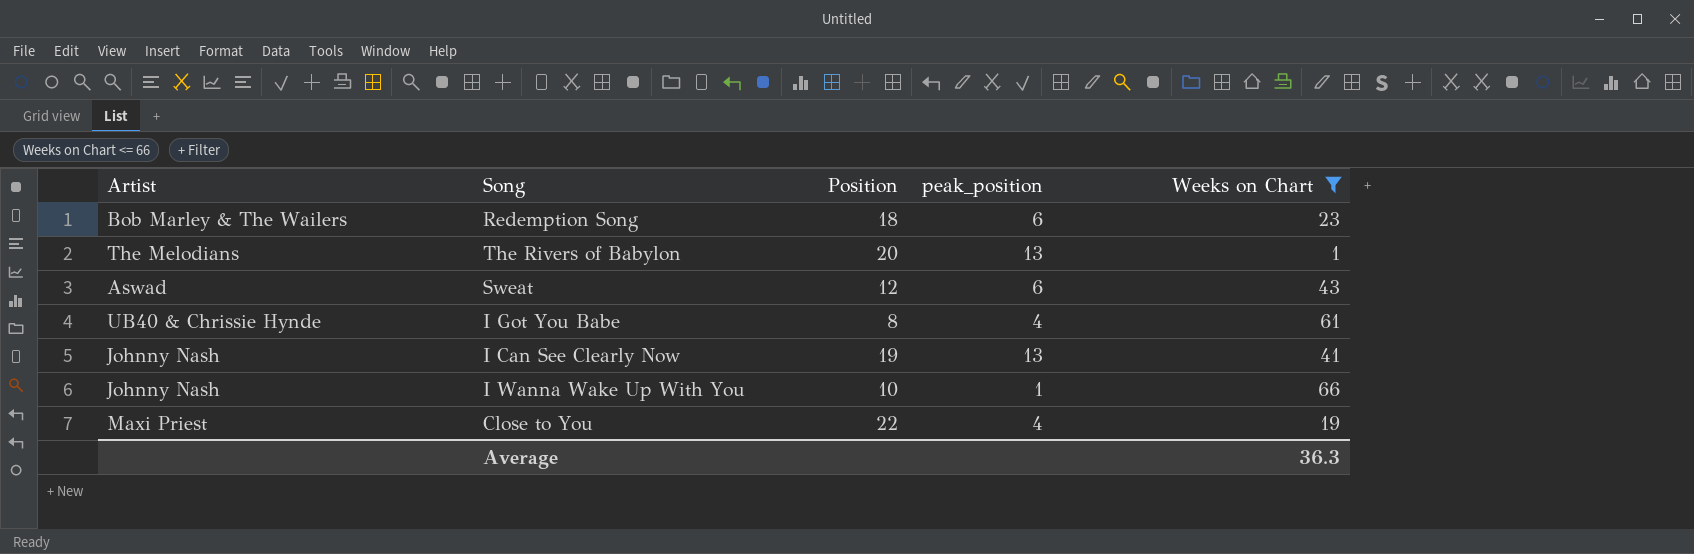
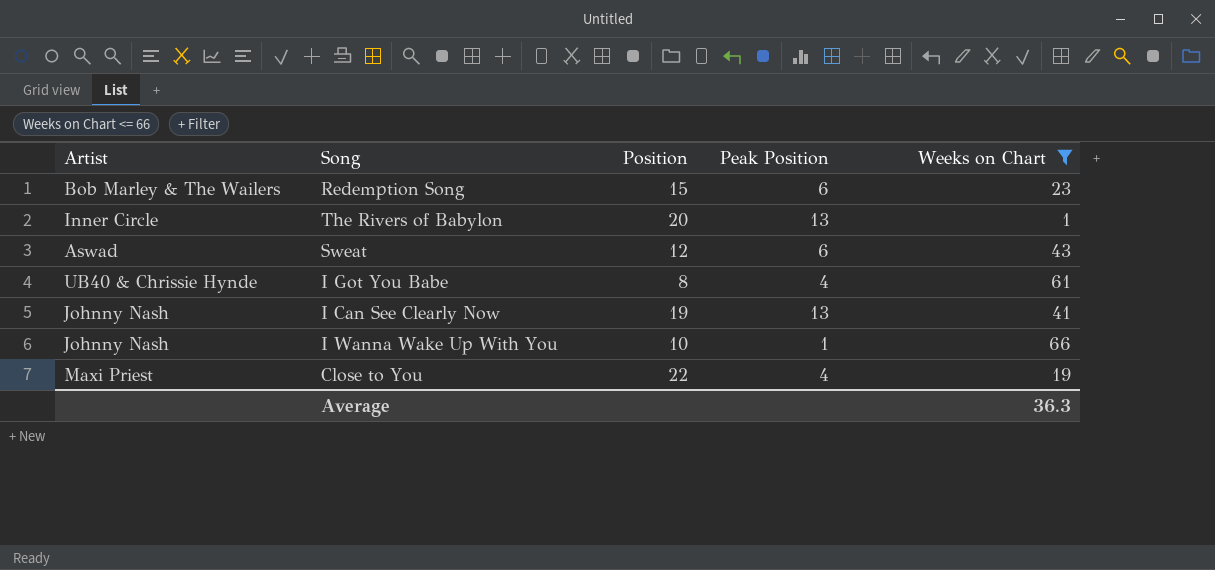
column name: peak_position -> Peak Position
Redemption Song | Position: 18 -> 15
The Rivers of Babylon | Artist: The Melodians -> Inner Circle

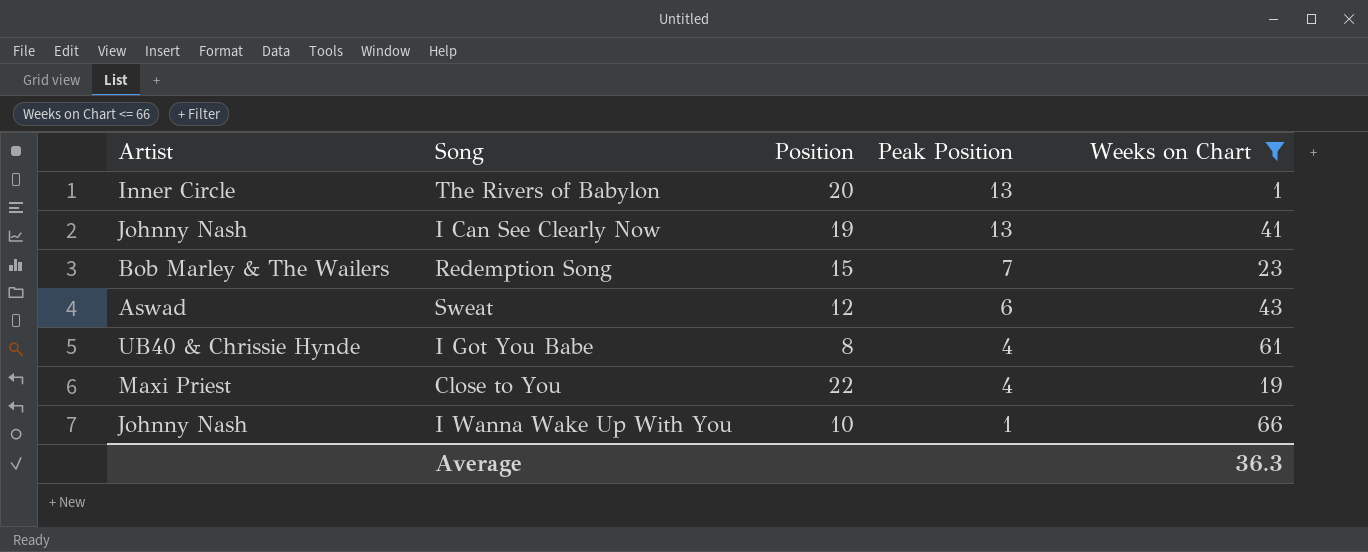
row order: none -> Peak Position descending
Redemption Song | Peak Position: 6 -> 7

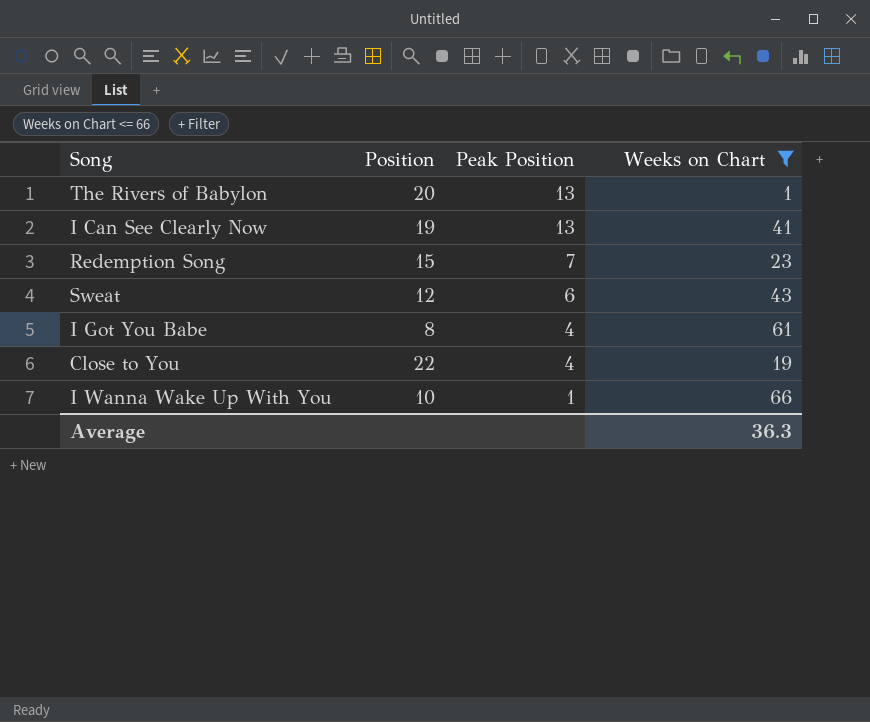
column Artist | position: 1 -> none

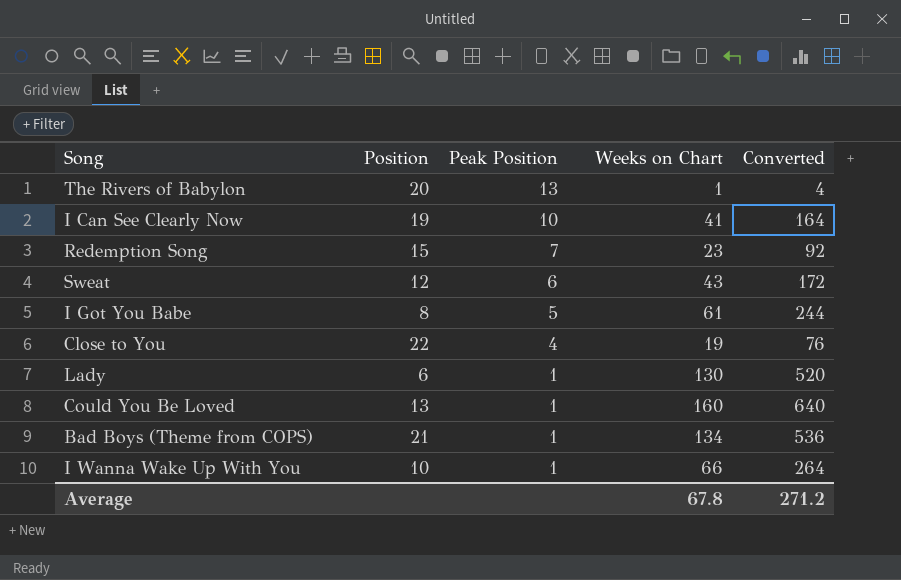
filter: Weeks on Chart <= 66 -> none
column Converted | formula: none -> [Weeks on Chart] * 4
I Can See Clearly Now | Peak Position: 13 -> 10
I Got You Babe | Peak Position: 4 -> 5
Average | Weeks on Chart: 36.3 -> 67.8

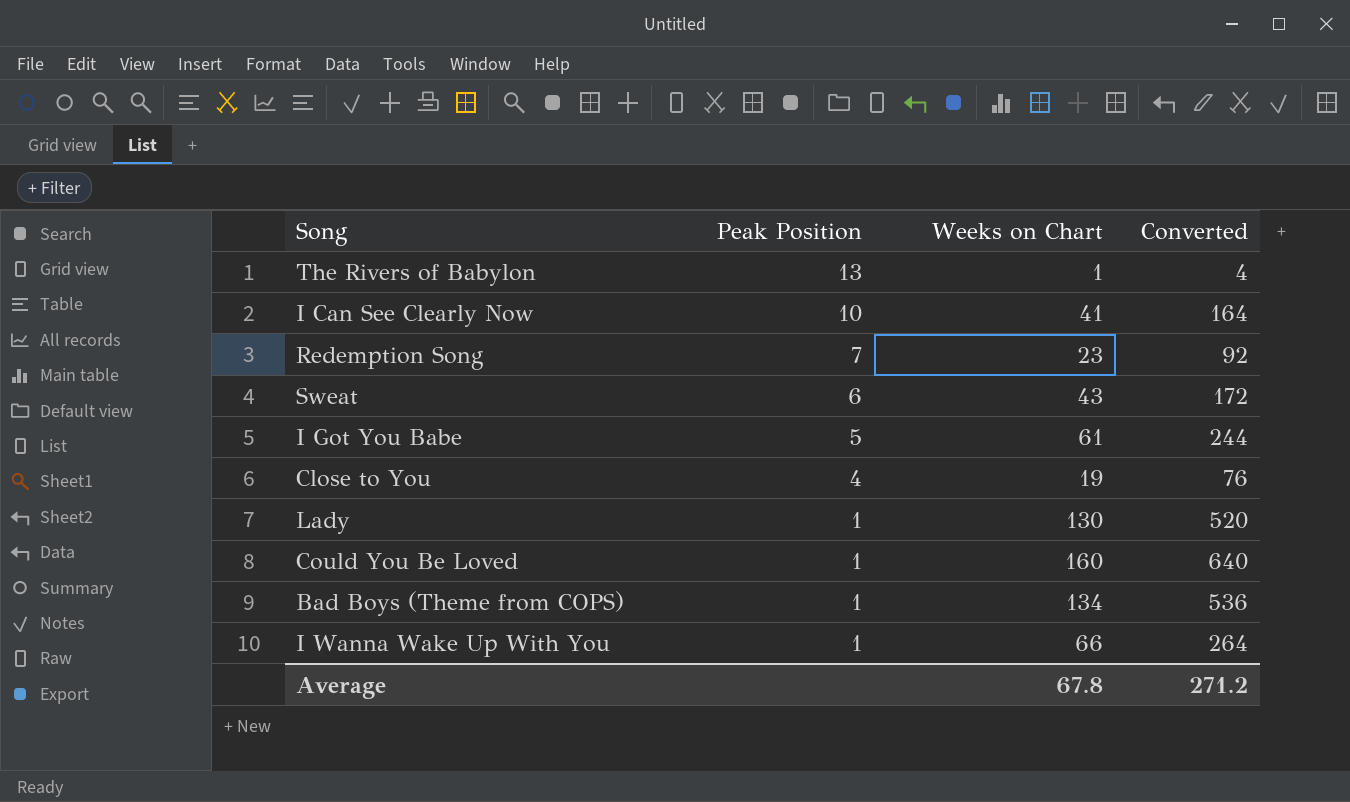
column Position | position: 2 -> none

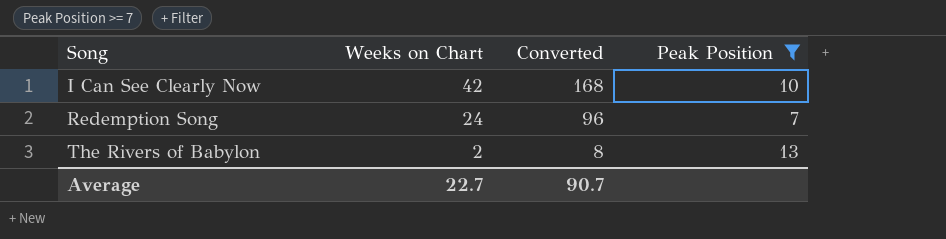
filter: none -> Peak Position >= 7
row order: Peak Position descending -> Song ascending
column Peak Position | position: 2 -> 4
I Can See Clearly Now | Weeks on Chart: 41 -> 42
I Can See Clearly Now | Converted: 164 -> 168
Redemption Song | Weeks on Chart: 23 -> 24
Redemption Song | Converted: 92 -> 96
The Rivers of Babylon | Weeks on Chart: 1 -> 2
The Rivers of Babylon | Converted: 4 -> 8
Average | Weeks on Chart: 67.8 -> 22.7
Average | Converted: 271.2 -> 90.7

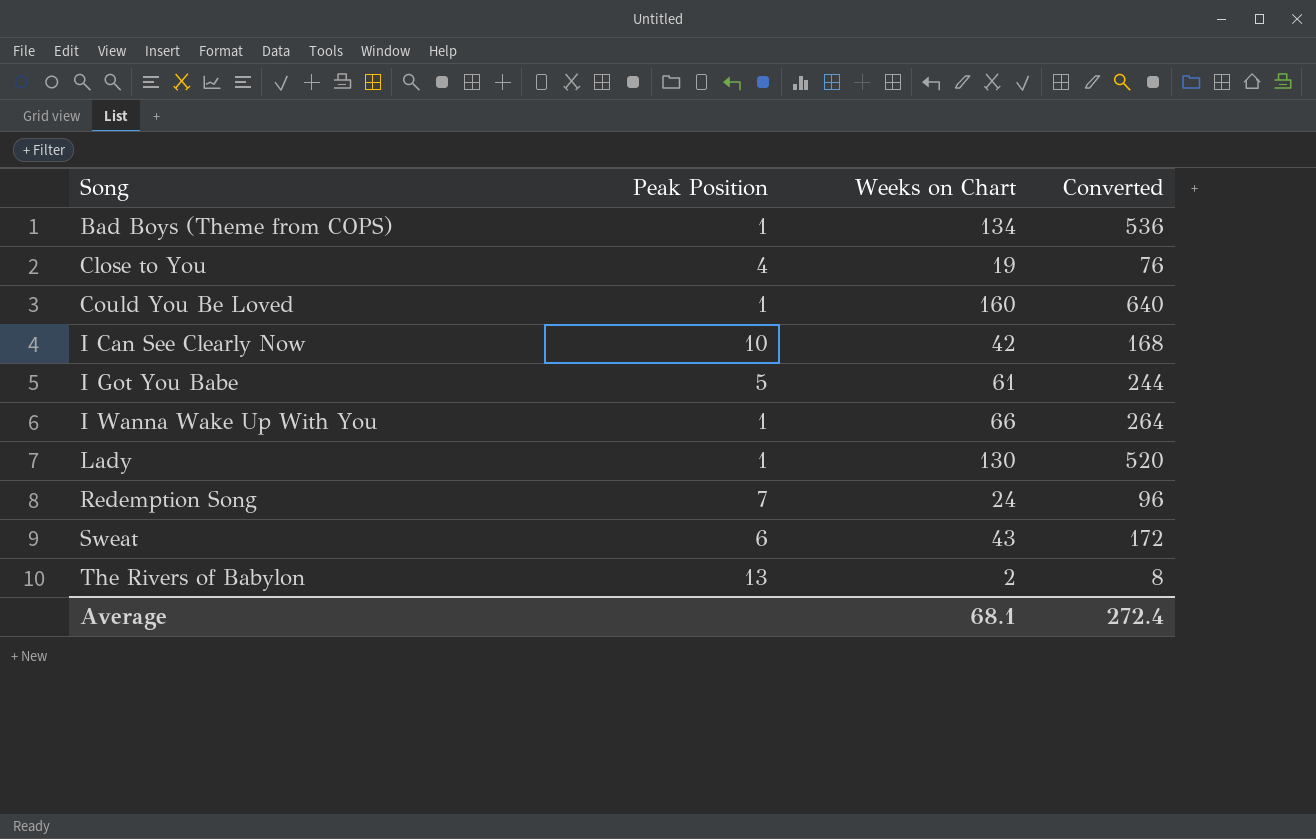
filter: Peak Position >= 7 -> none
column Peak Position | position: 4 -> 2
Average | Weeks on Chart: 22.7 -> 68.1
Average | Converted: 90.7 -> 272.4

